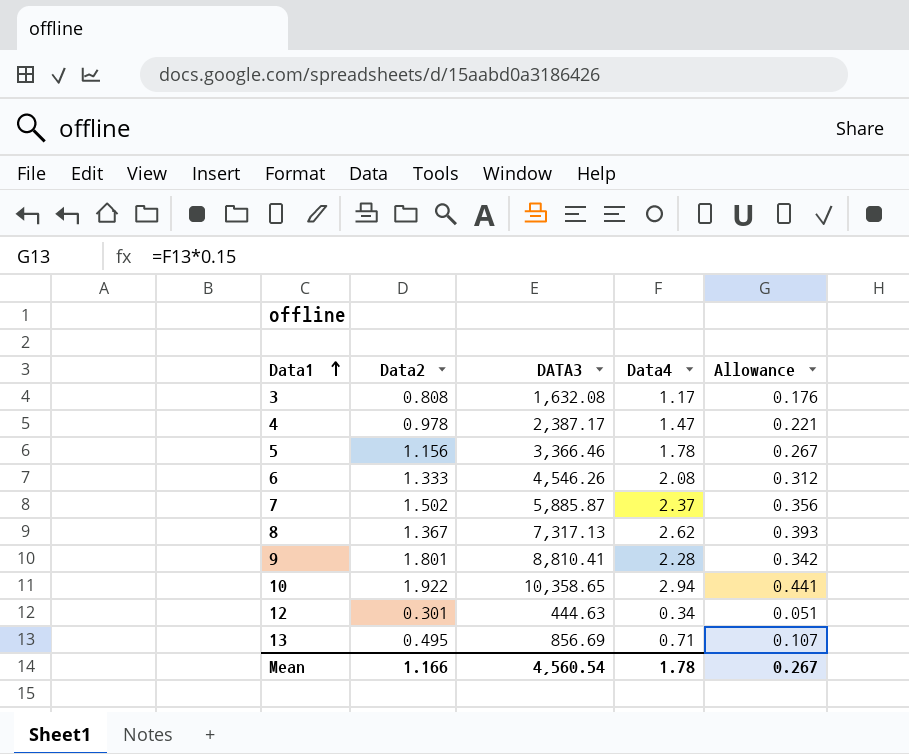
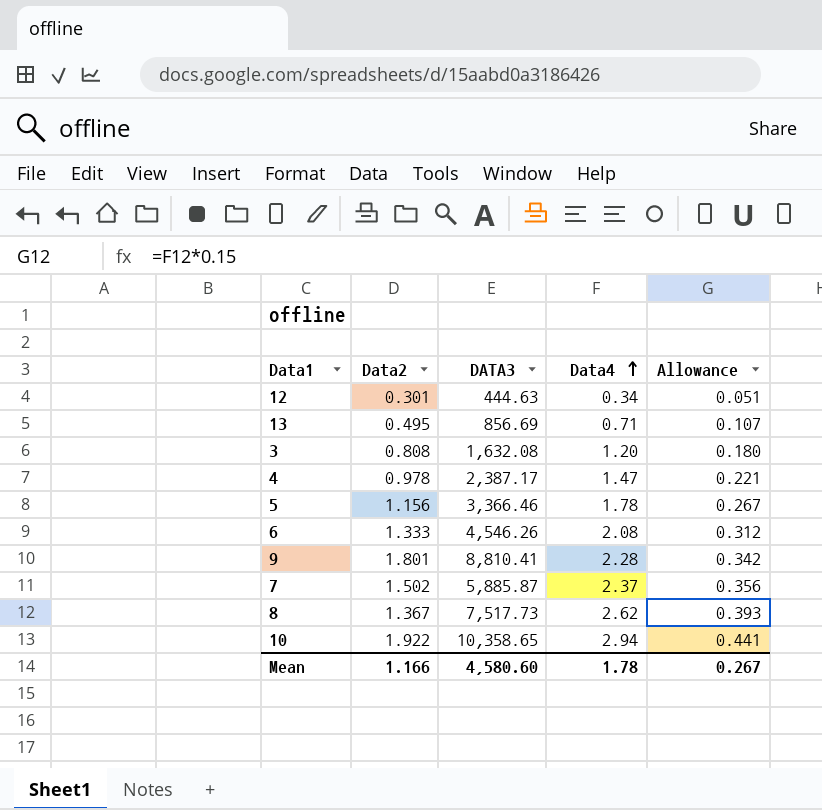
row order: Data1 ascending -> Data4 ascending
3 | Data4: 1.17 -> 1.20
3 | Allowance: 0.176 -> 0.180
8 | DATA3: 7,317.13 -> 7,517.73
Mean | DATA3: 4,560.54 -> 4,580.60

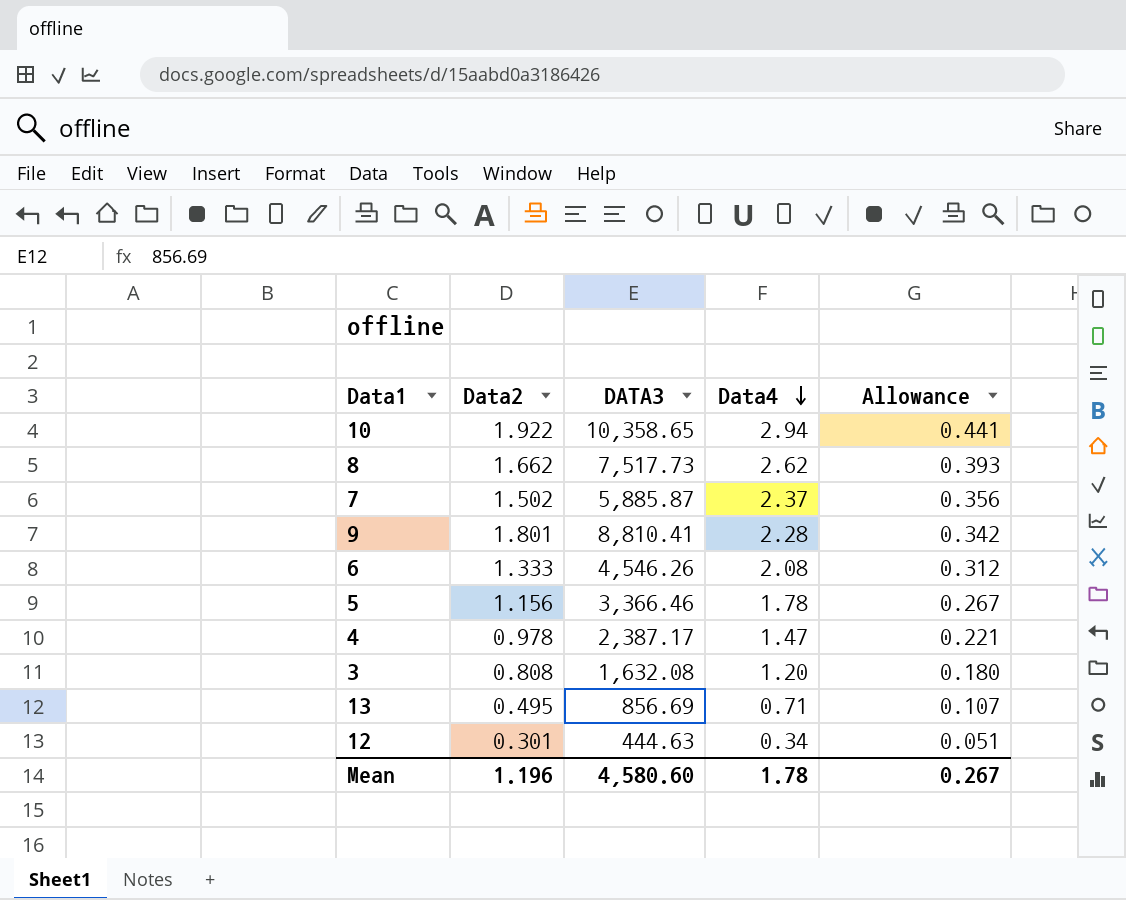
row order: Data4 ascending -> Data4 descending
8 | Data2: 1.367 -> 1.662
Mean | Data2: 1.166 -> 1.196

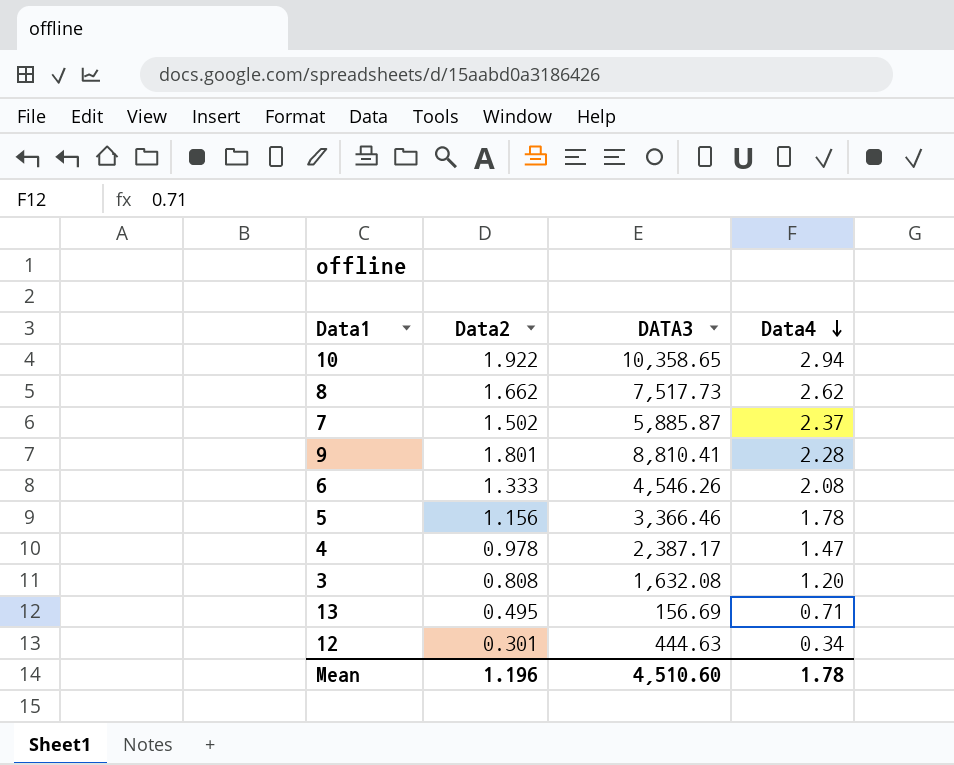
column Allowance | formula: [Data4] * 0.15 -> none
13 | DATA3: 856.69 -> 156.69
Mean | DATA3: 4,580.60 -> 4,510.60

